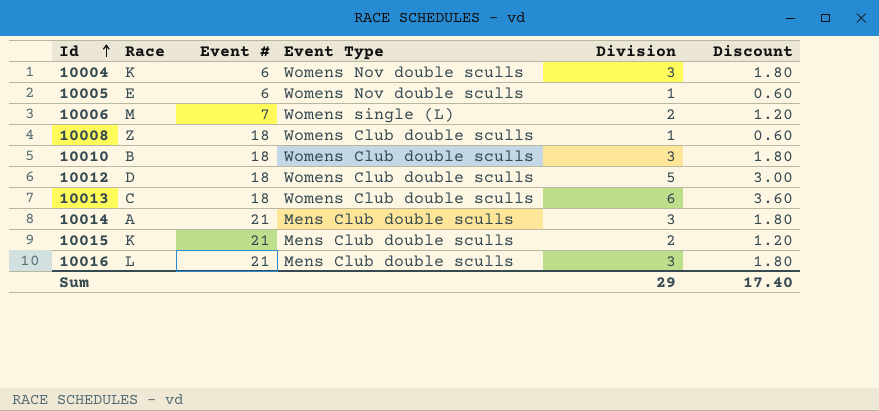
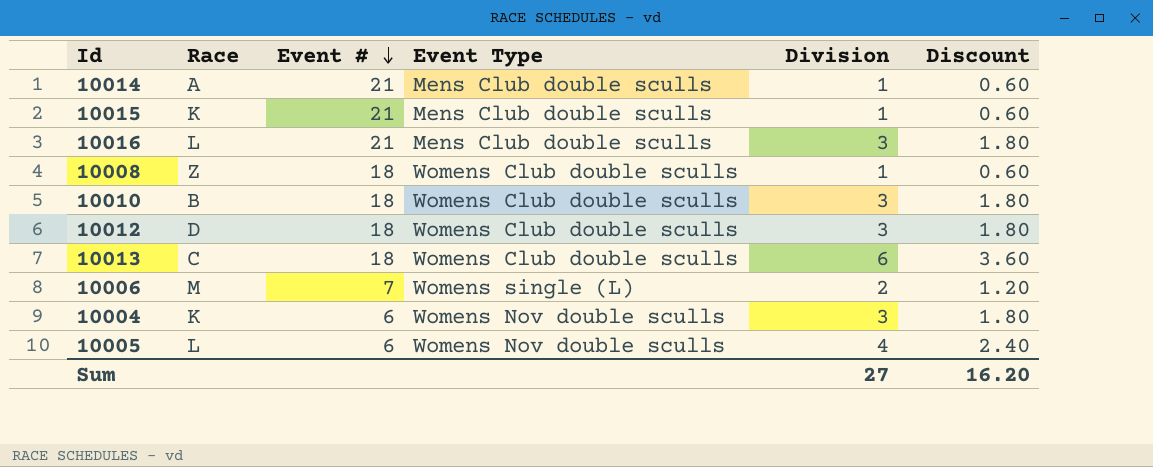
row order: Id ascending -> Event # descending
10014 | Division: 3 -> 1
10014 | Discount: 1.80 -> 0.60
10015 | Division: 2 -> 1
10015 | Discount: 1.20 -> 0.60
10012 | Division: 5 -> 3
10012 | Discount: 3.00 -> 1.80
10005 | Race: E -> L
10005 | Division: 1 -> 4
10005 | Discount: 0.60 -> 2.40
Sum | Division: 29 -> 27
Sum | Discount: 17.40 -> 16.20

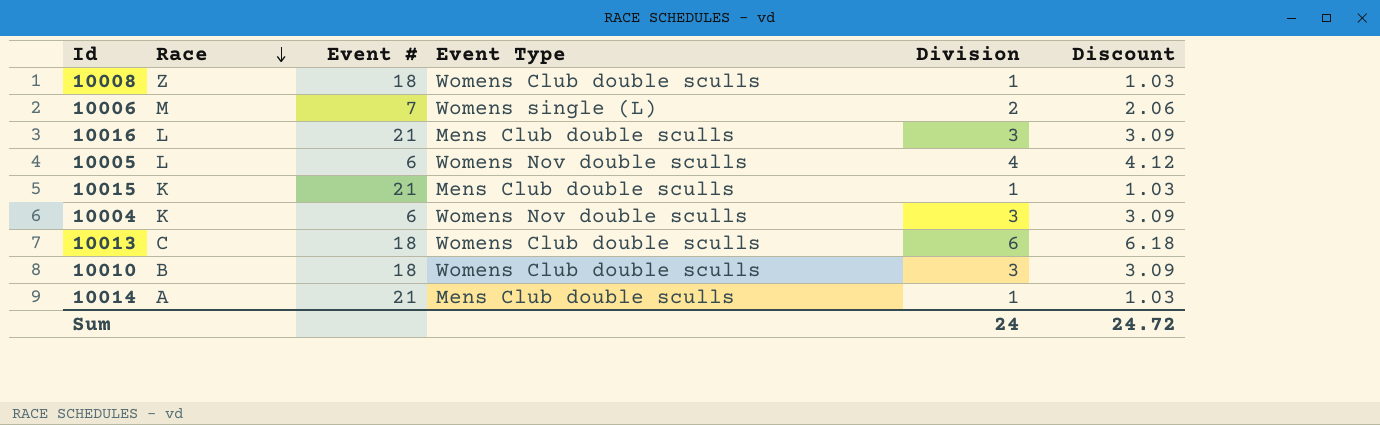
row order: Event # descending -> Race descending
column Discount | formula: [Division] * 0.6 -> [Division] * 1.03
row 10012: D | 18 | Womens Club double sculls | 3 | 1.80 -> none
Sum | Division: 27 -> 24
Sum | Discount: 16.20 -> 24.72

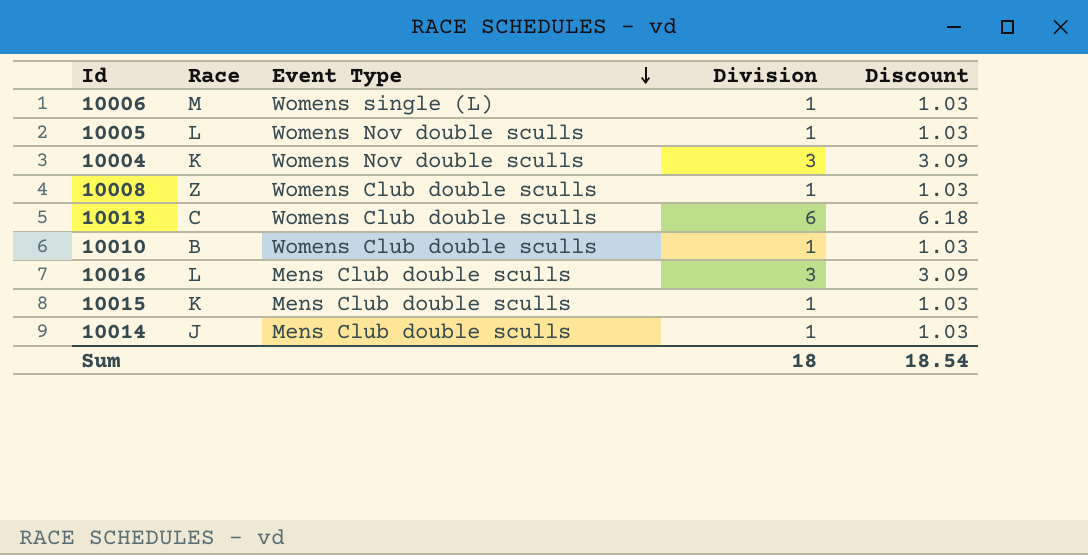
row order: Race descending -> Event Type descending
column Event # | position: 3 -> none
10006 | Division: 2 -> 1
10006 | Discount: 2.06 -> 1.03
10005 | Division: 4 -> 1
10005 | Discount: 4.12 -> 1.03
10010 | Division: 3 -> 1
10010 | Discount: 3.09 -> 1.03
10014 | Race: A -> J
Sum | Division: 24 -> 18
Sum | Discount: 24.72 -> 18.54

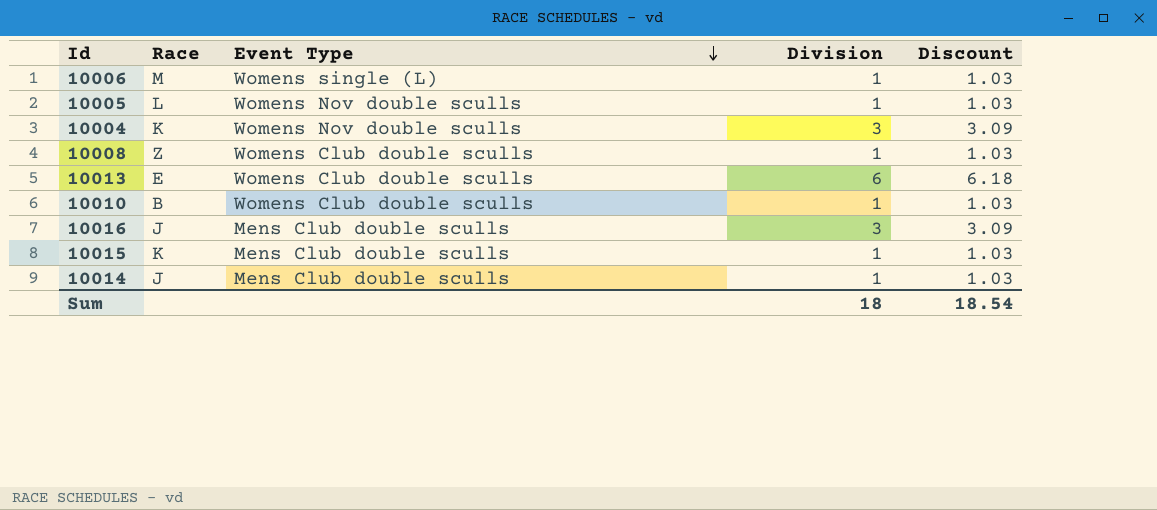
10013 | Race: C -> E
10016 | Race: L -> J

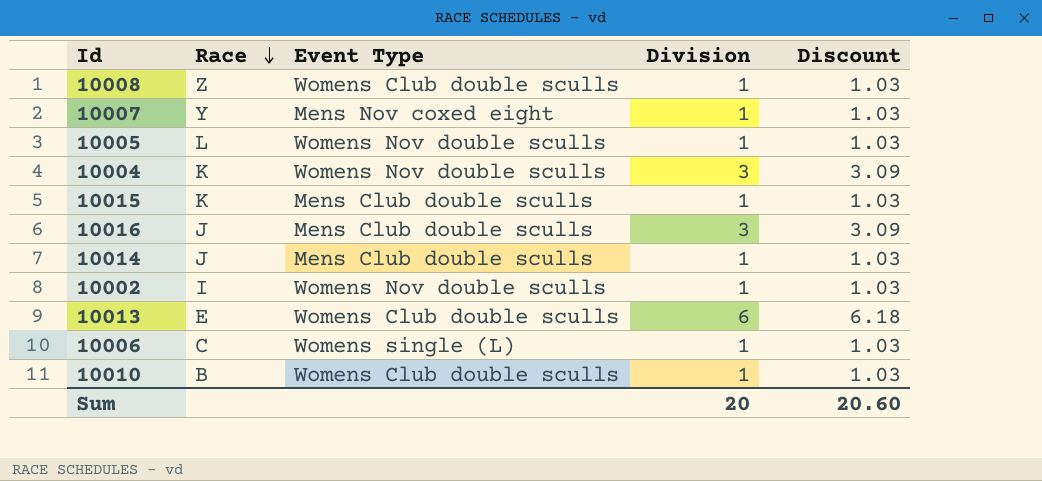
row order: Event Type descending -> Race descending
row 10007: none -> Y | Mens Nov coxed eight | 1 | 1.03
row 10002: none -> I | Womens Nov double sculls | 1 | 1.03
10006 | Race: M -> C
Sum | Division: 18 -> 20
Sum | Discount: 18.54 -> 20.60

